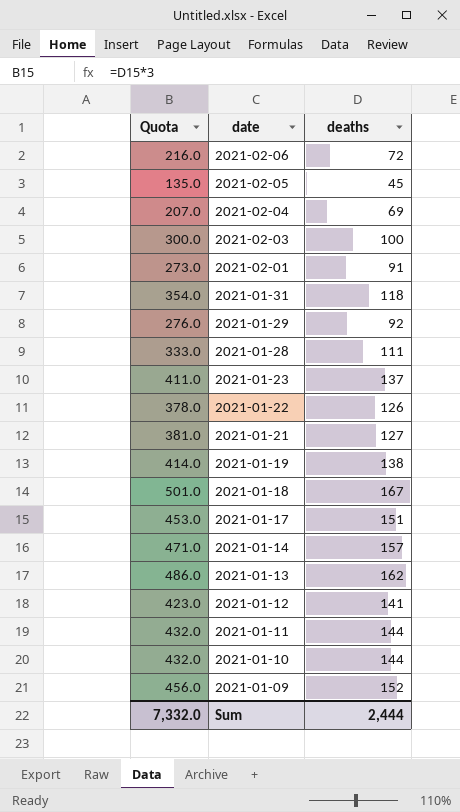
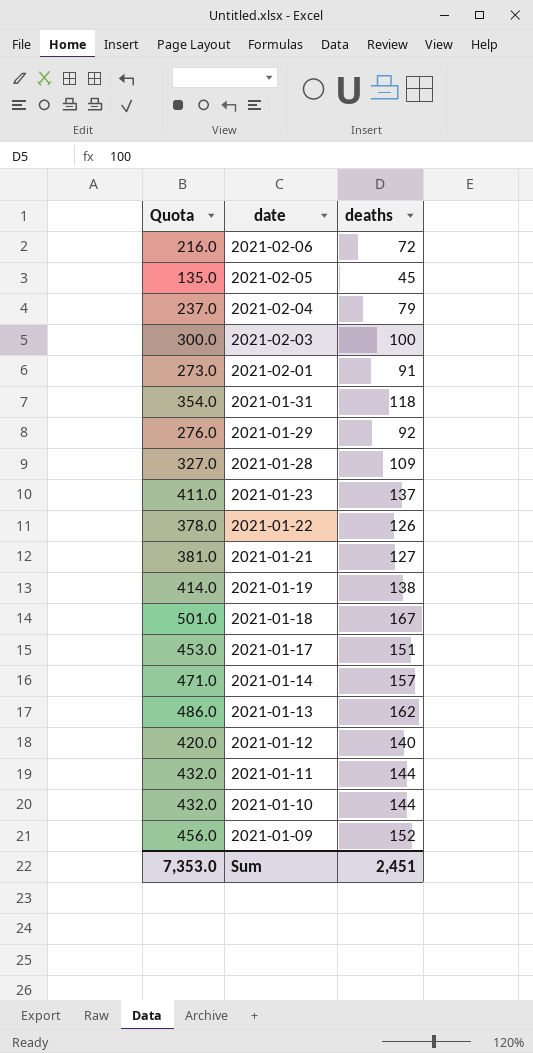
2021-02-04 | Quota: 207.0 -> 237.0
2021-02-04 | deaths: 69 -> 79
2021-01-28 | Quota: 333.0 -> 327.0
2021-01-28 | deaths: 111 -> 109
2021-01-12 | Quota: 423.0 -> 420.0
2021-01-12 | deaths: 141 -> 140
Sum | Quota: 7,332.0 -> 7,353.0
Sum | deaths: 2,444 -> 2,451

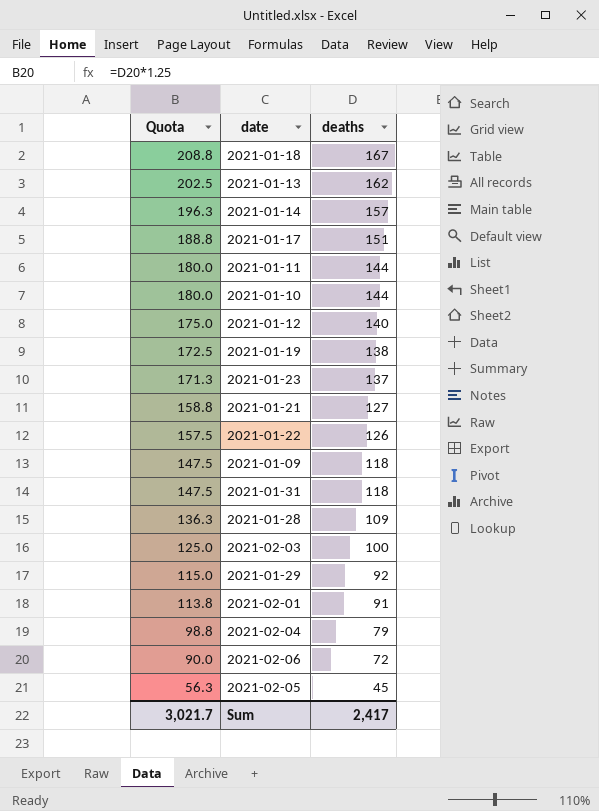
row order: date descending -> Quota descending
column Quota | formula: [deaths] * 3 -> [deaths] * 1.25
2021-01-09 | deaths: 152 -> 118
Sum | Quota: 7,353.0 -> 3,021.7
Sum | deaths: 2,451 -> 2,417

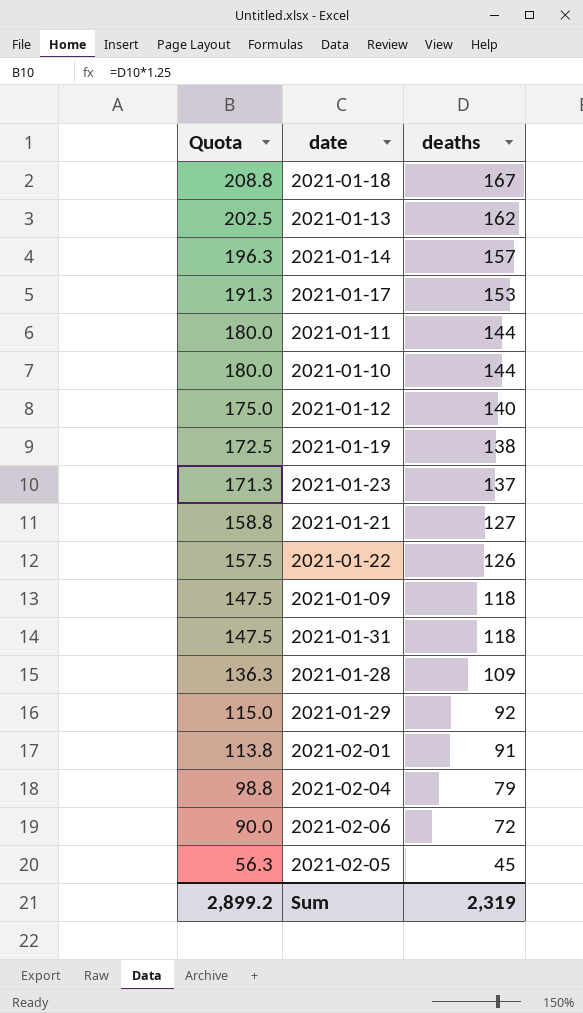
row 2021-02-03: 125.0 | 100 -> none
2021-01-17 | Quota: 188.8 -> 191.3
2021-01-17 | deaths: 151 -> 153
Sum | Quota: 3,021.7 -> 2,899.2
Sum | deaths: 2,417 -> 2,319

